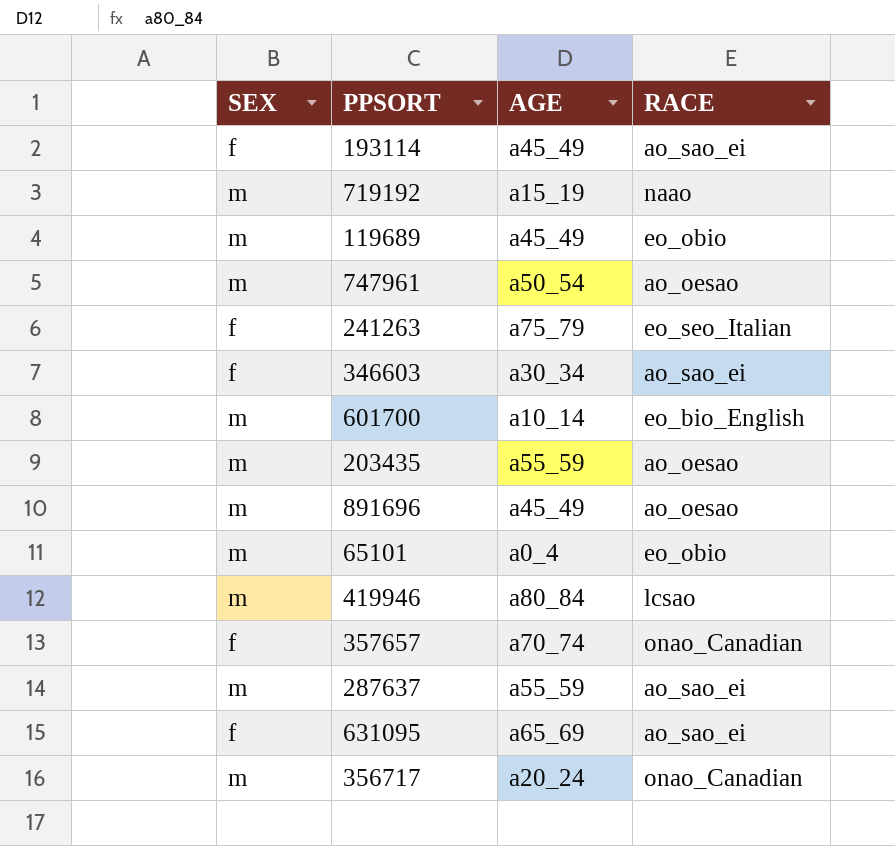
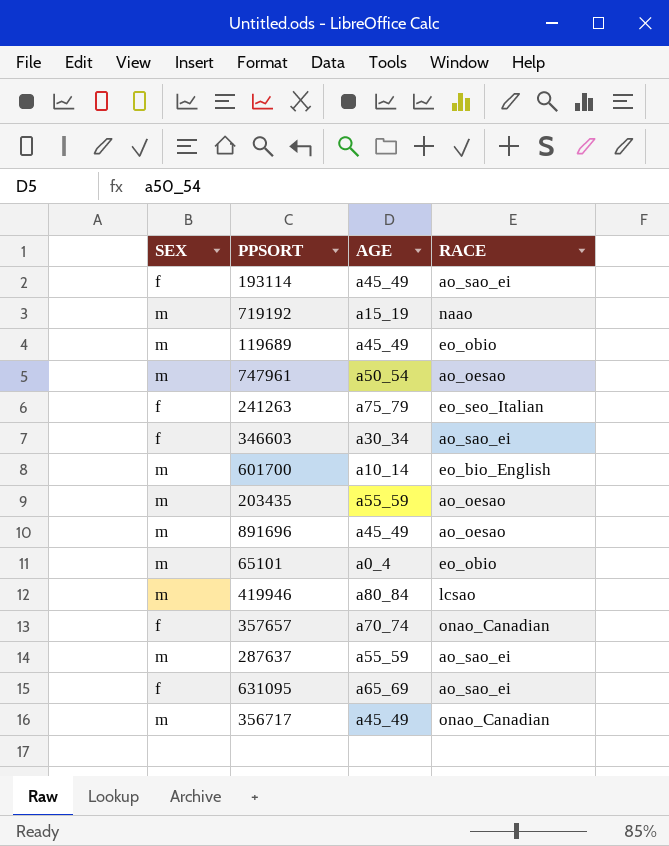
356717 | AGE: a20_24 -> a45_49

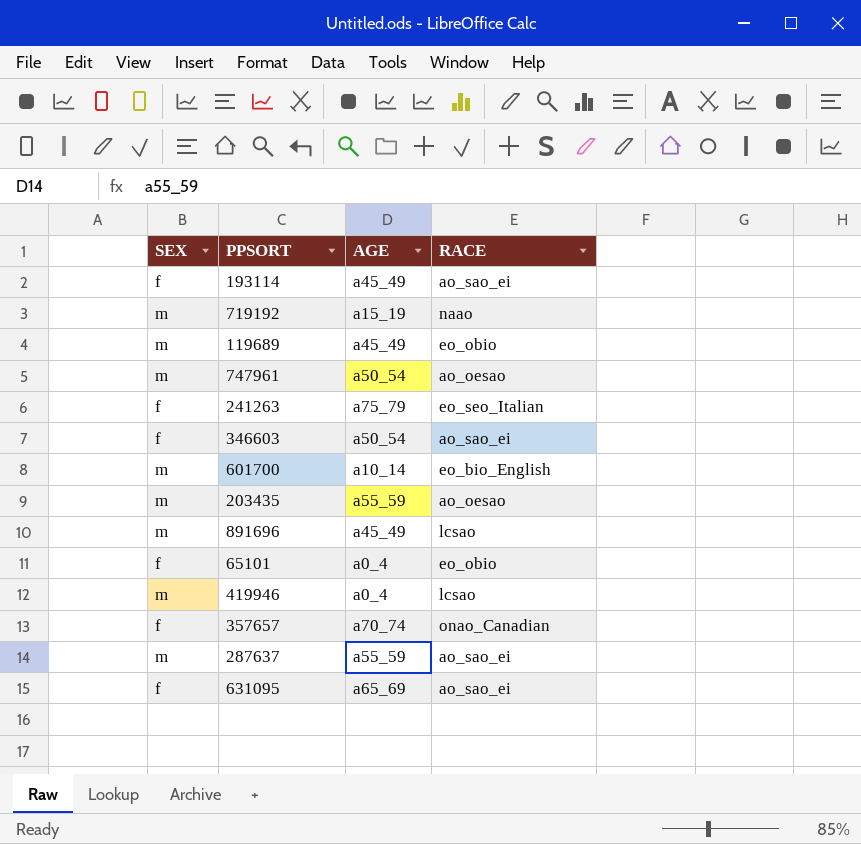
row 356717: m | a45_49 | onao_Canadian -> none
346603 | AGE: a30_34 -> a50_54
891696 | RACE: ao_oesao -> lcsao
65101 | SEX: m -> f
419946 | AGE: a80_84 -> a0_4

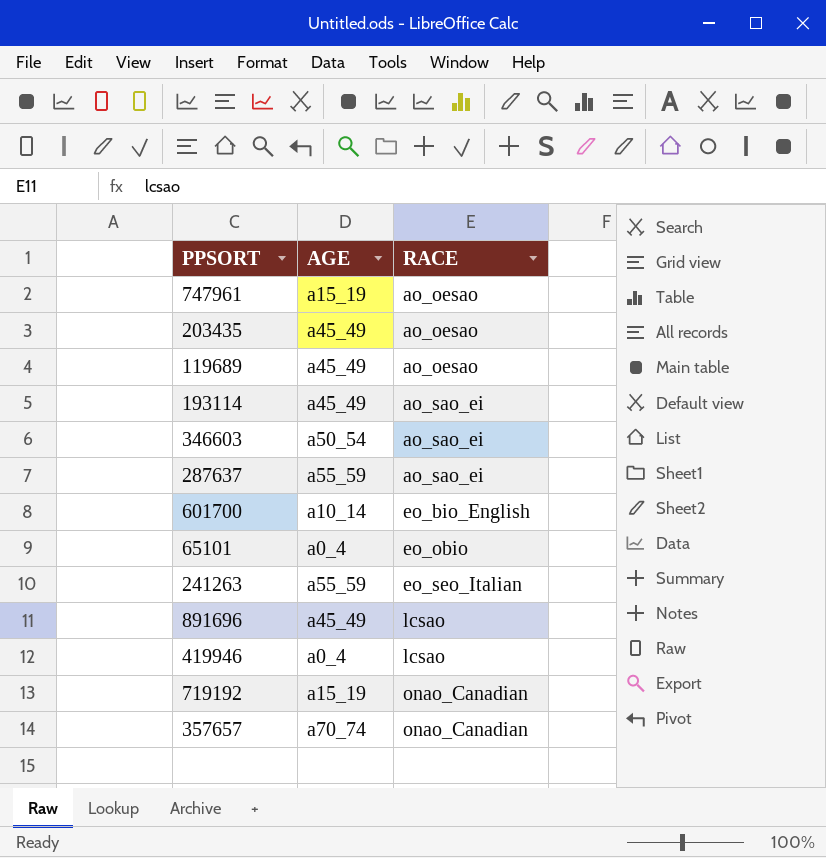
row order: none -> RACE ascending
column SEX | position: 1 -> none
row 631095: f | a65_69 | ao_sao_ei -> none
747961 | AGE: a50_54 -> a15_19
203435 | AGE: a55_59 -> a45_49
119689 | RACE: eo_obio -> ao_oesao
241263 | AGE: a75_79 -> a55_59
719192 | RACE: naao -> onao_Canadian

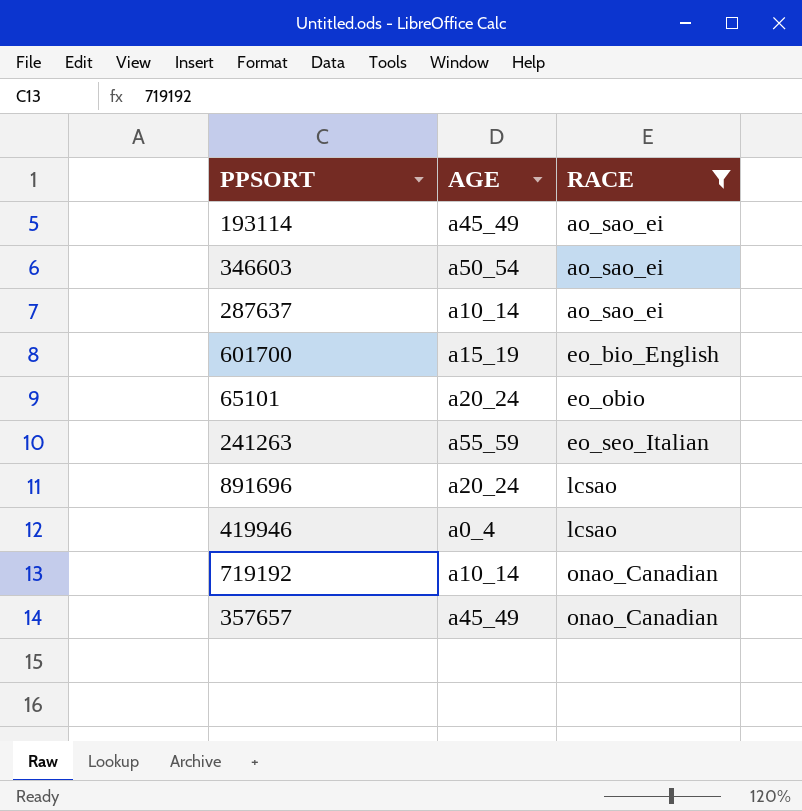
filter: none -> RACE != ao_oesao
287637 | AGE: a55_59 -> a10_14
601700 | AGE: a10_14 -> a15_19
65101 | AGE: a0_4 -> a20_24
891696 | AGE: a45_49 -> a20_24
719192 | AGE: a15_19 -> a10_14
357657 | AGE: a70_74 -> a45_49

